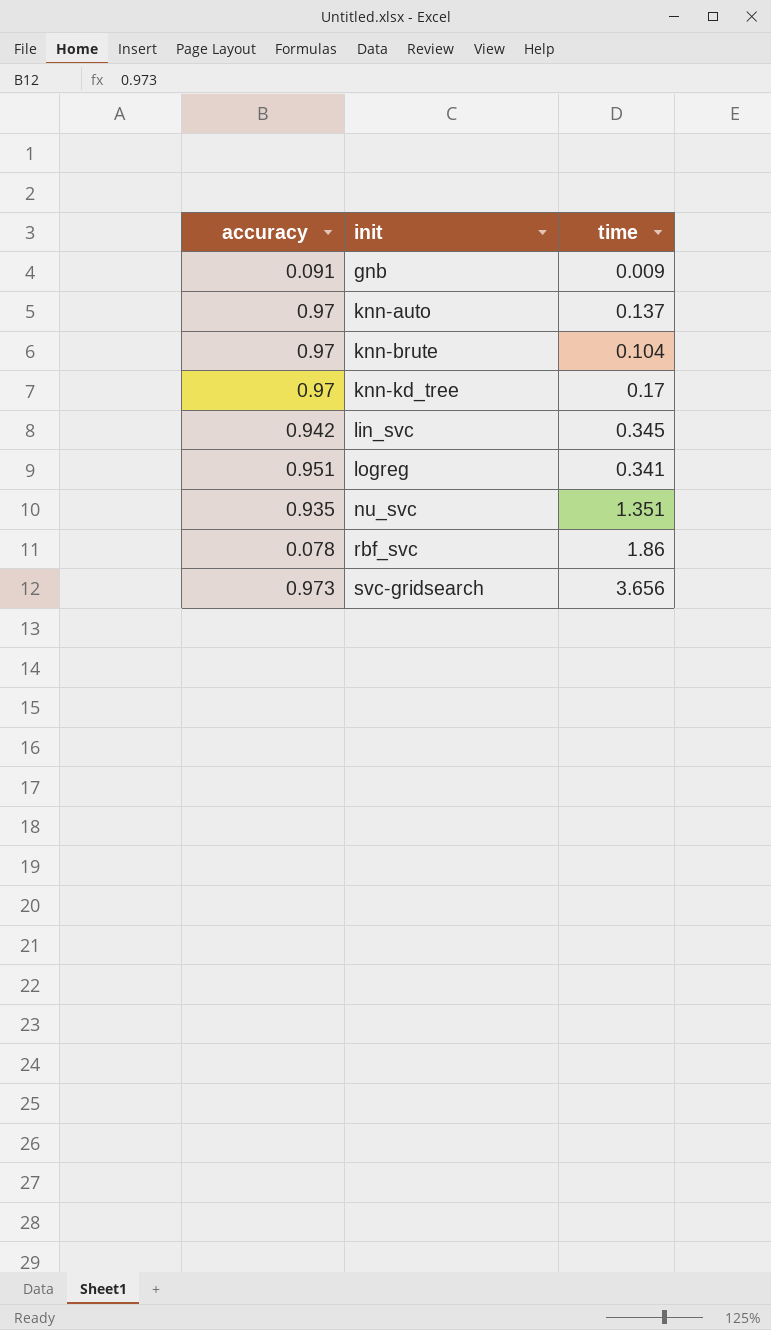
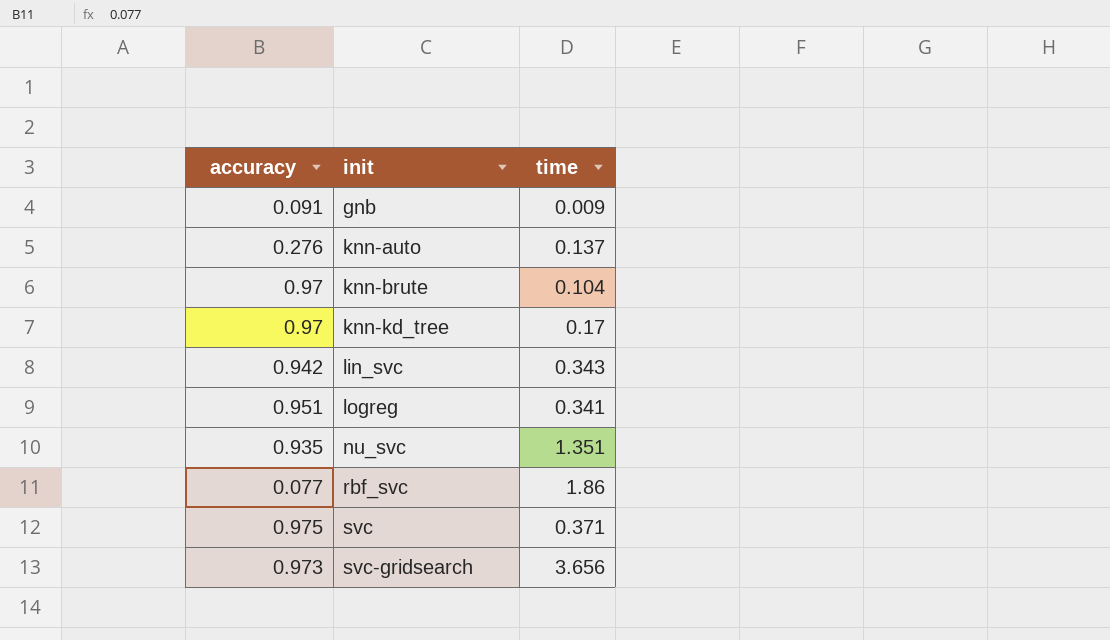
knn-auto | accuracy: 0.97 -> 0.276
lin_svc | time: 0.345 -> 0.343
rbf_svc | accuracy: 0.078 -> 0.077
row svc: none -> 0.975 | 0.371

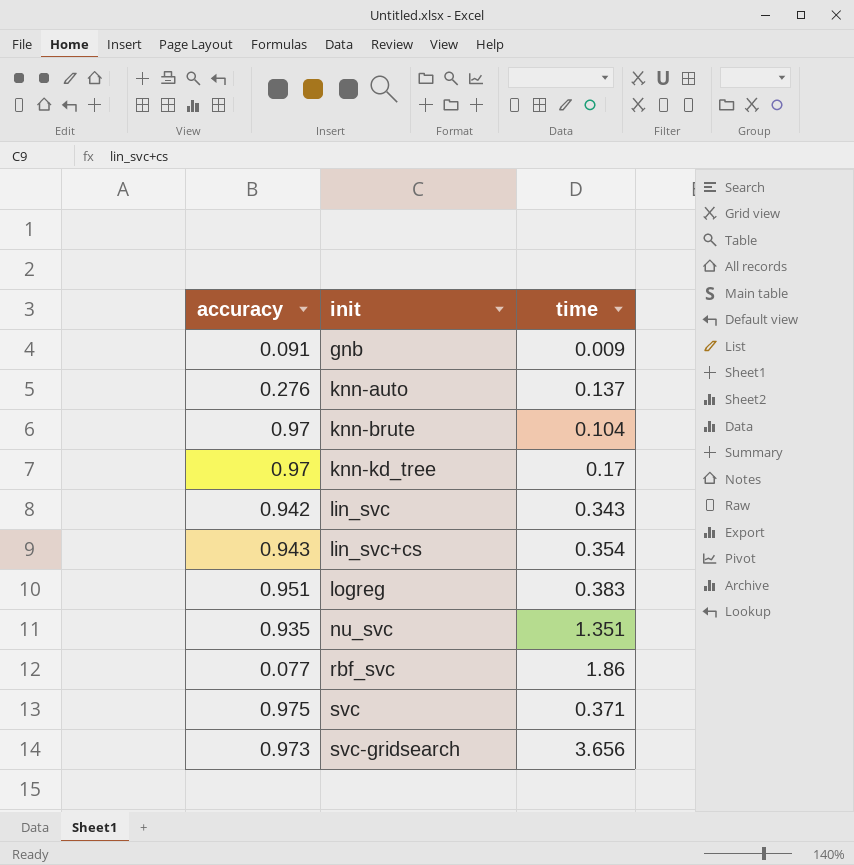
row lin_svc+cs: none -> 0.943 | 0.354
logreg | time: 0.341 -> 0.383

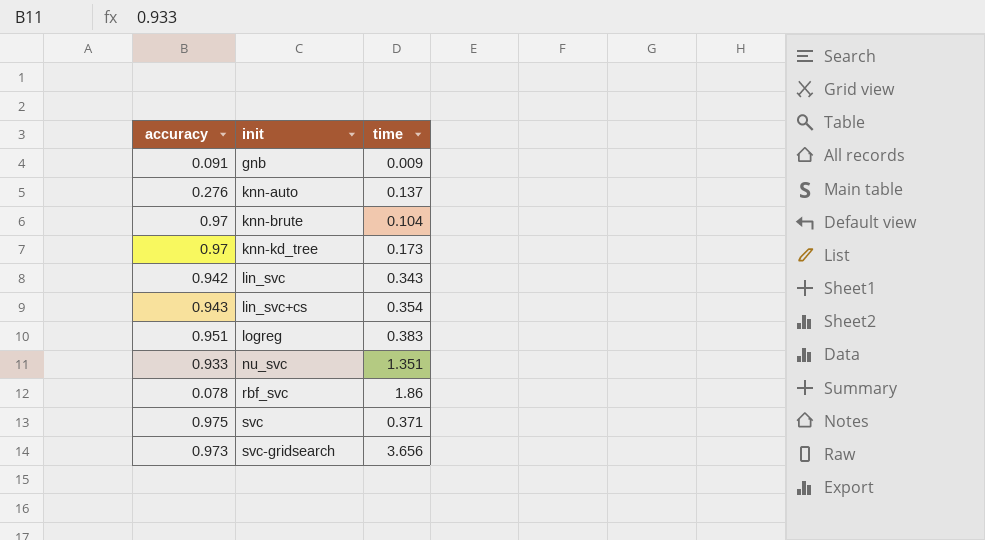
knn-kd_tree | time: 0.17 -> 0.173
nu_svc | accuracy: 0.935 -> 0.933
rbf_svc | accuracy: 0.077 -> 0.078

